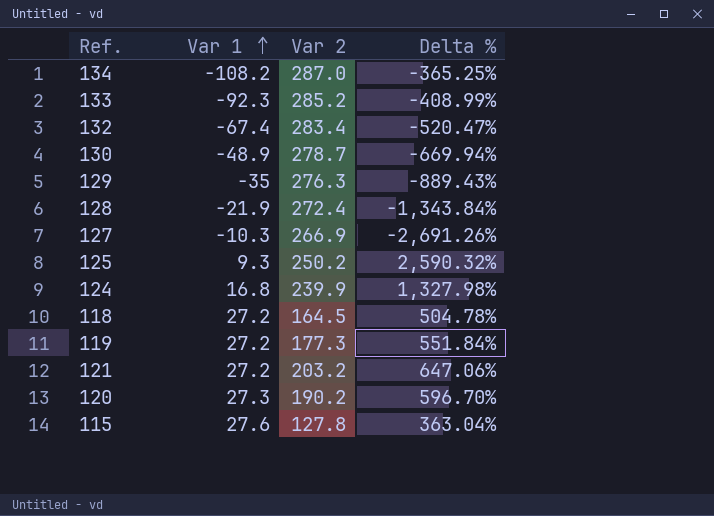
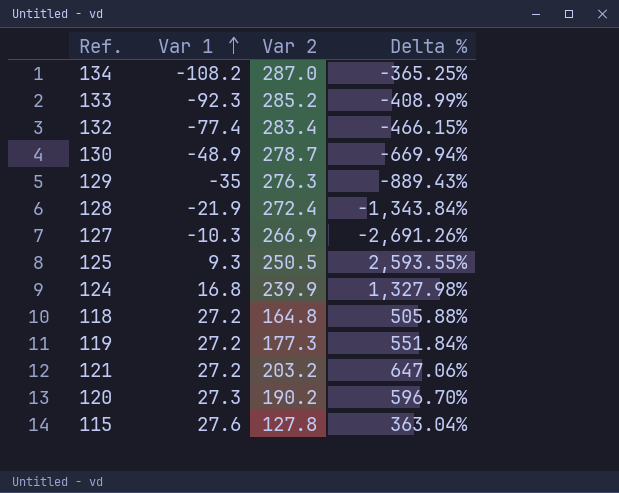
132 | Var 1: -67.4 -> -77.4
132 | Delta %: -520.47% -> -466.15%
125 | Var 2: 250.2 -> 250.5
125 | Delta %: 2,590.32% -> 2,593.55%
118 | Var 2: 164.5 -> 164.8
118 | Delta %: 504.78% -> 505.88%

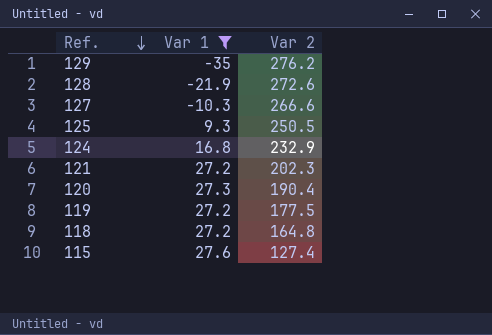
filter: none -> Var 1 >= -35
row order: Var 1 ascending -> Ref. descending
column Delta % | formula: ([Var 2] - [Var 1]) / [Var 1] -> none
129 | Var 2: 276.3 -> 276.2
128 | Var 2: 272.4 -> 272.6
127 | Var 2: 266.9 -> 266.6
124 | Var 2: 239.9 -> 232.9
121 | Var 2: 203.2 -> 202.3
120 | Var 2: 190.2 -> 190.4
119 | Var 2: 177.3 -> 177.5
115 | Var 2: 127.8 -> 127.4

